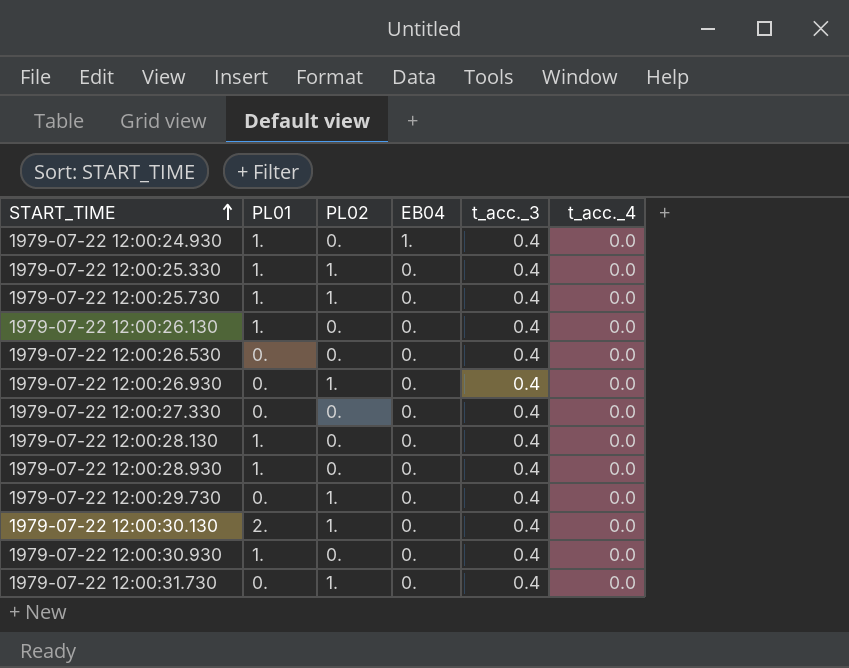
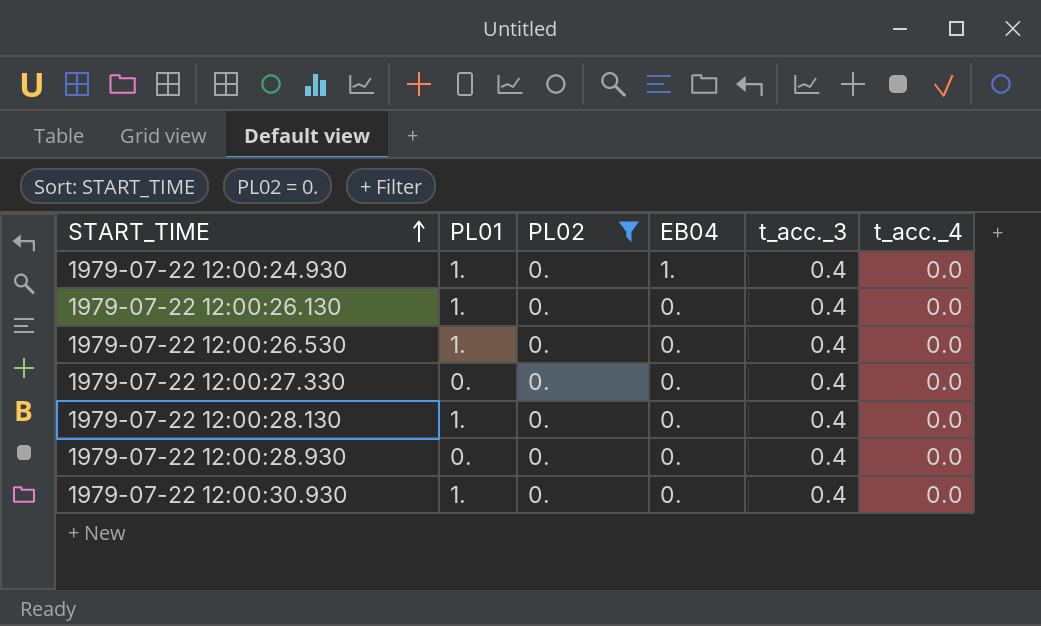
filter: none -> PL02 = 0.
1979-07-22 12:00:26.530 | PL01: 0. -> 1.
1979-07-22 12:00:28.930 | PL01: 1. -> 0.

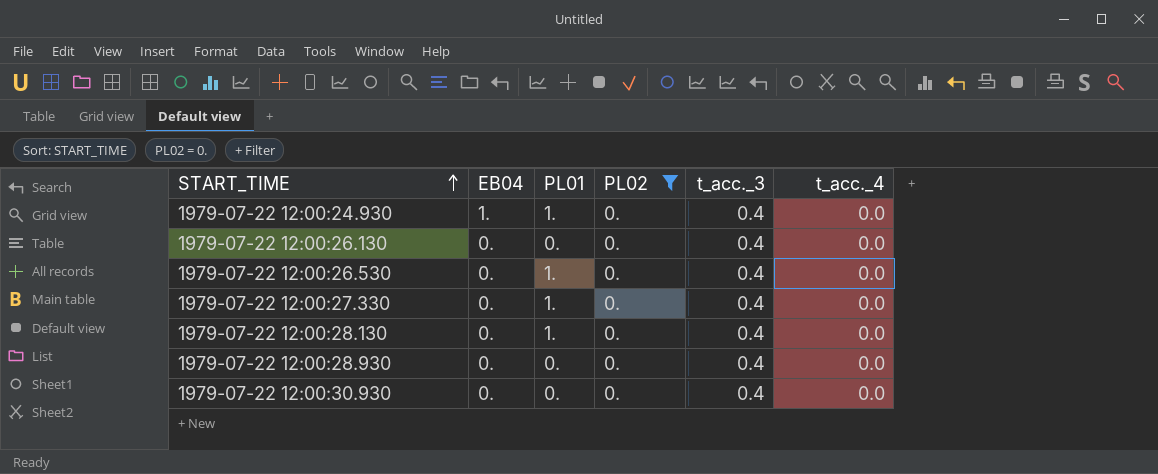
column EB04 | position: 4 -> 2
1979-07-22 12:00:26.130 | PL01: 1. -> 0.
1979-07-22 12:00:27.330 | PL01: 0. -> 1.
1979-07-22 12:00:30.930 | PL01: 1. -> 0.

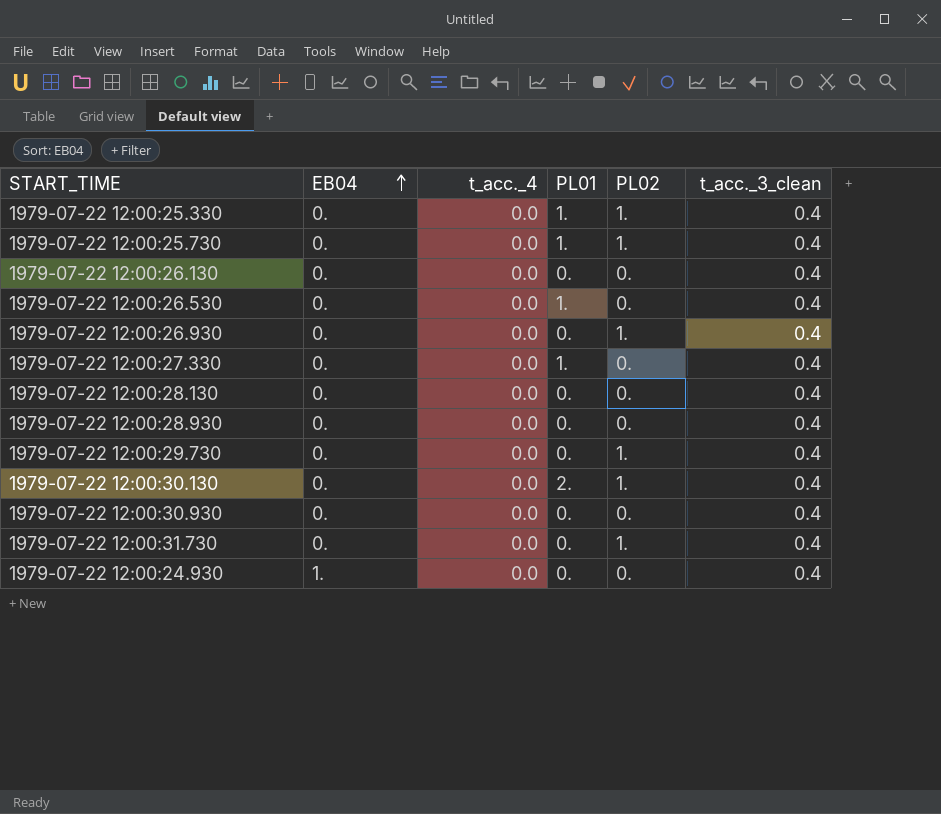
filter: PL02 = 0. -> none
row order: START_TIME ascending -> EB04 ascending
column t_acc._4 | position: 6 -> 3
column name: t_acc._3 -> t_acc._3_clean
1979-07-22 12:00:28.130 | PL01: 1. -> 0.
1979-07-22 12:00:24.930 | PL01: 1. -> 0.

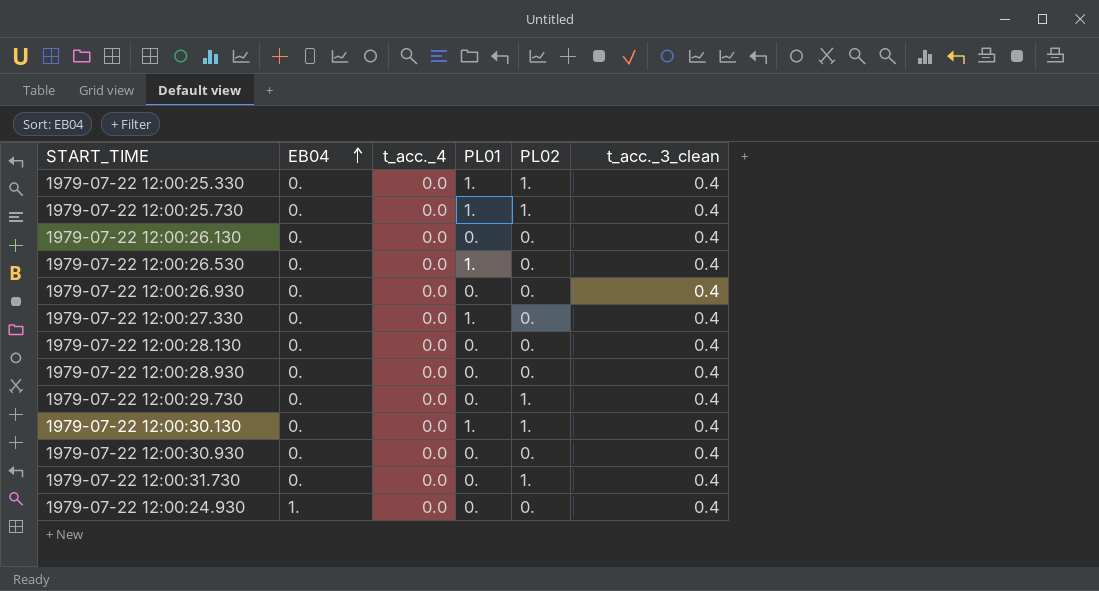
1979-07-22 12:00:26.930 | PL02: 1. -> 0.
1979-07-22 12:00:30.130 | PL01: 2. -> 1.

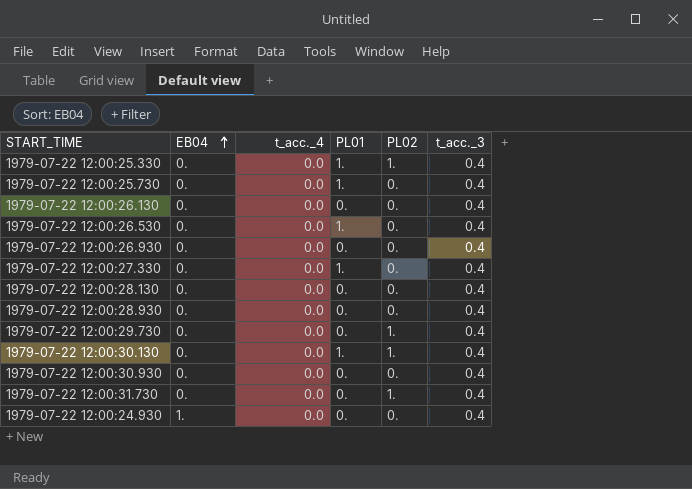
column name: t_acc._3_clean -> t_acc._3
1979-07-22 12:00:25.730 | PL02: 1. -> 0.

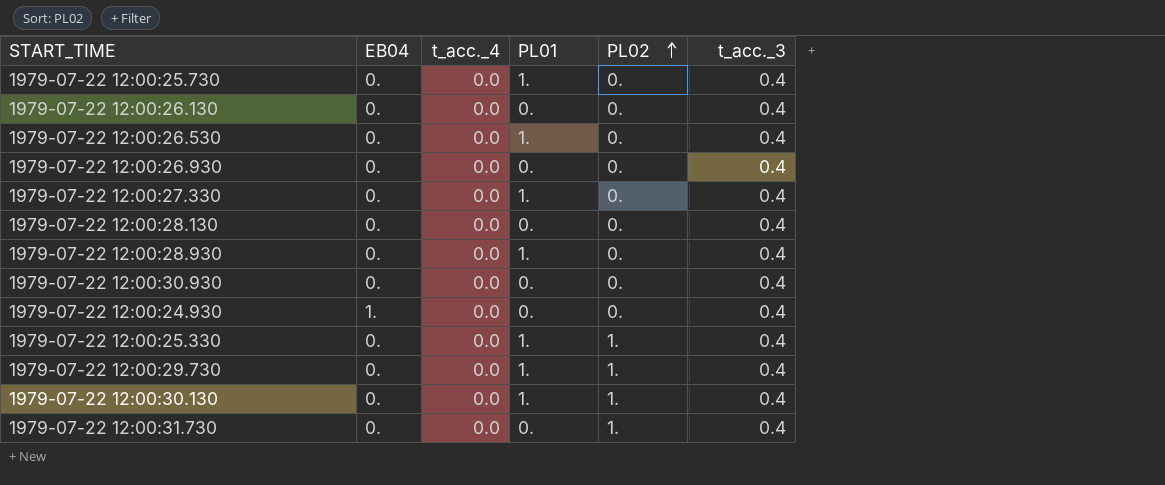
row order: EB04 ascending -> PL02 ascending
1979-07-22 12:00:28.930 | PL01: 0. -> 1.
1979-07-22 12:00:29.730 | PL01: 0. -> 1.

